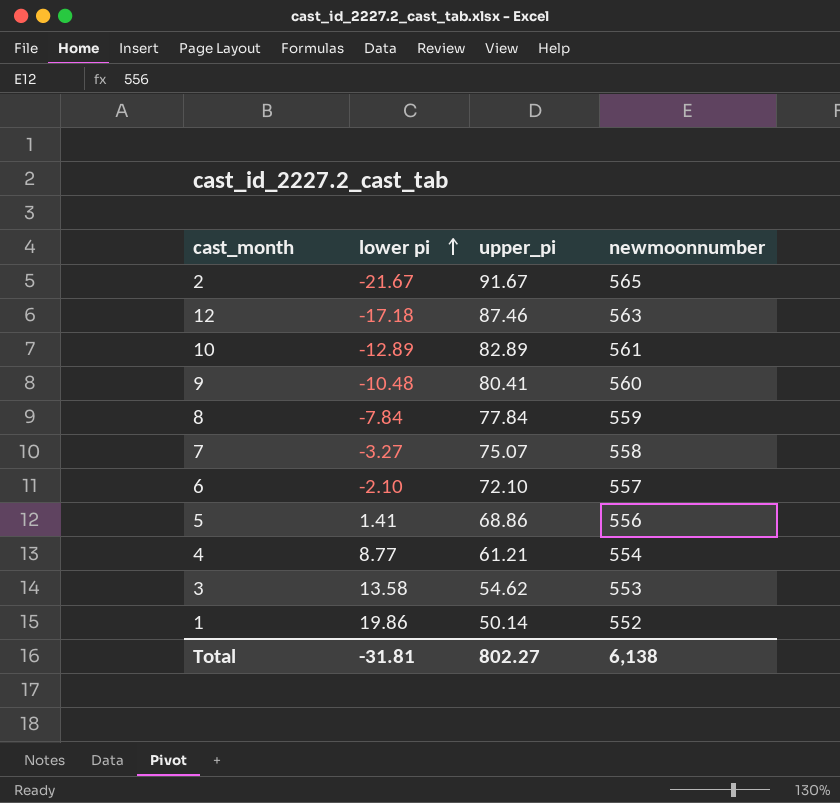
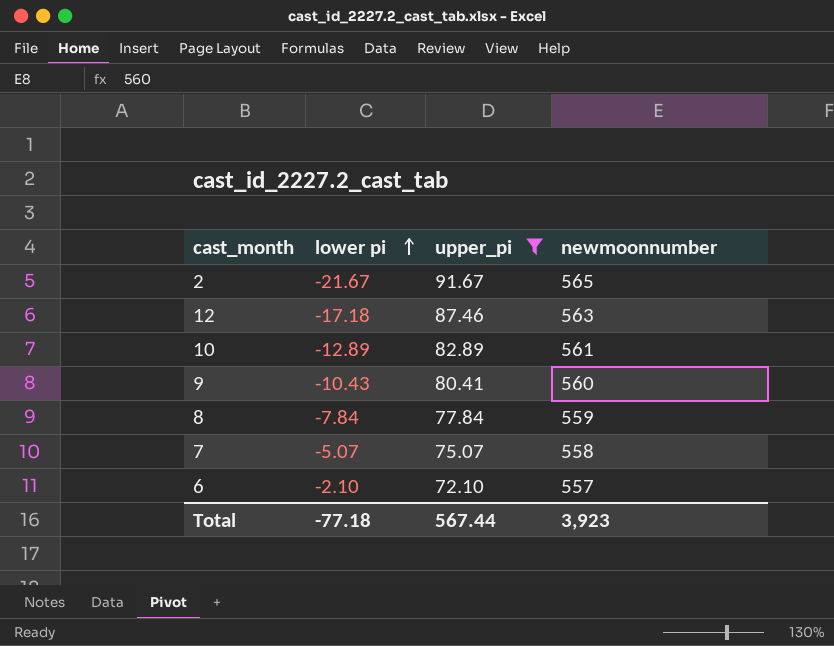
filter: none -> upper_pi >= 72.10
9 | lower pi: -10.48 -> -10.43
7 | lower pi: -3.27 -> -5.07
Total | lower pi: -31.81 -> -77.18
Total | upper_pi: 802.27 -> 567.44
Total | newmoonnumber: 6,138 -> 3,923

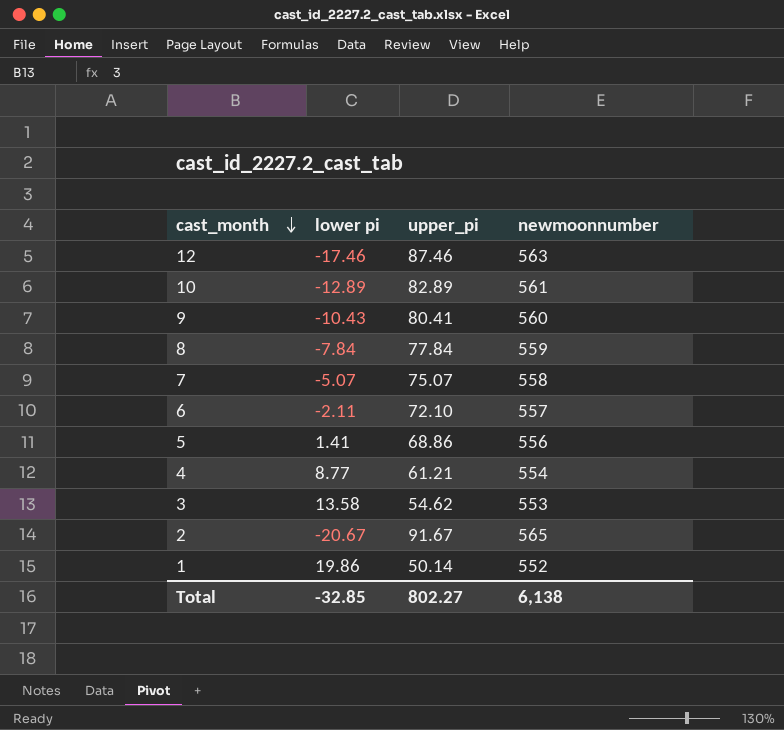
filter: upper_pi >= 72.10 -> none
row order: lower pi ascending -> cast_month descending
12 | lower pi: -17.18 -> -17.46
6 | lower pi: -2.10 -> -2.11
2 | lower pi: -21.67 -> -20.67
Total | lower pi: -77.18 -> -32.85
Total | upper_pi: 567.44 -> 802.27
Total | newmoonnumber: 3,923 -> 6,138

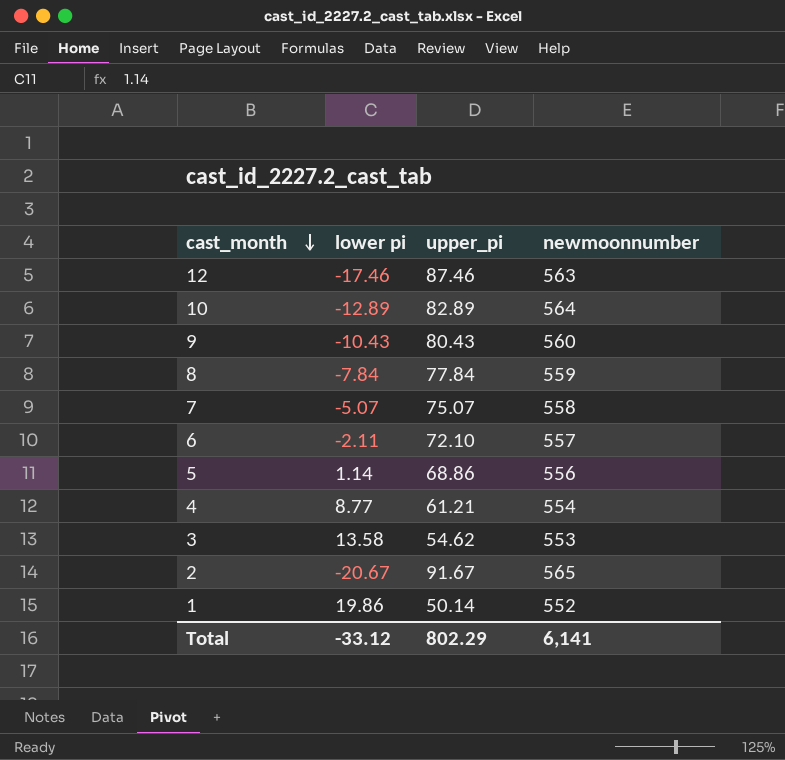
10 | newmoonnumber: 561 -> 564
9 | upper_pi: 80.41 -> 80.43
5 | lower pi: 1.41 -> 1.14
Total | lower pi: -32.85 -> -33.12
Total | upper_pi: 802.27 -> 802.29
Total | newmoonnumber: 6,138 -> 6,141

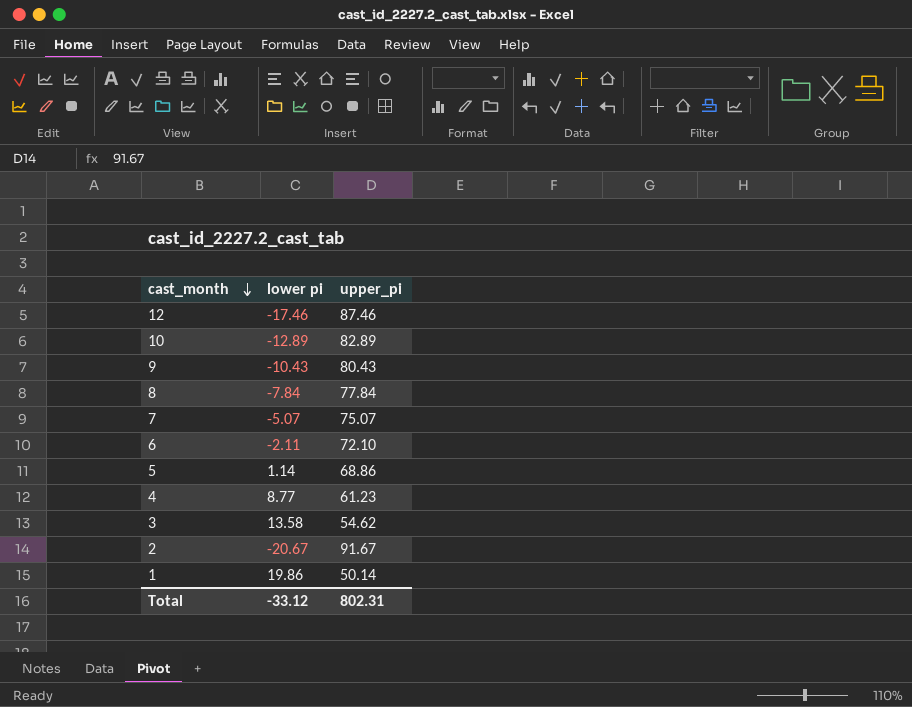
column newmoonnumber | position: 4 -> none
4 | upper_pi: 61.21 -> 61.23
Total | upper_pi: 802.29 -> 802.31

